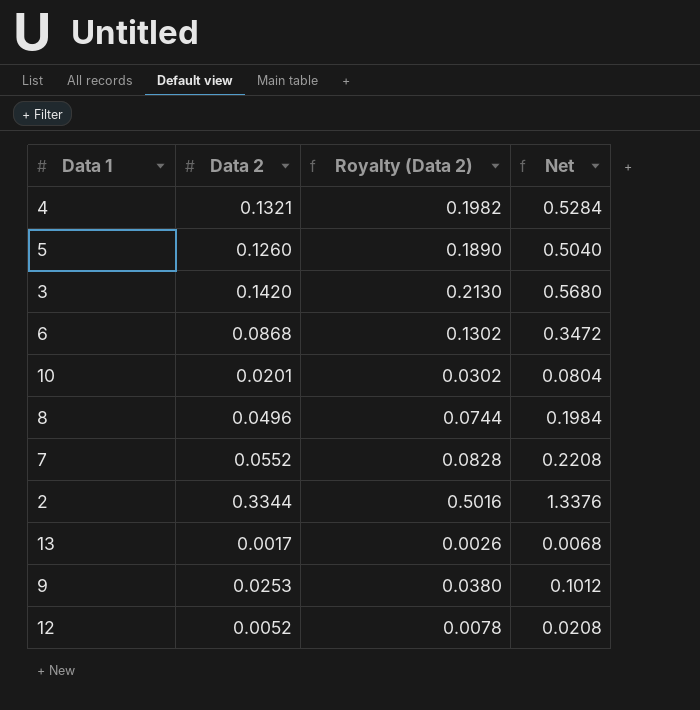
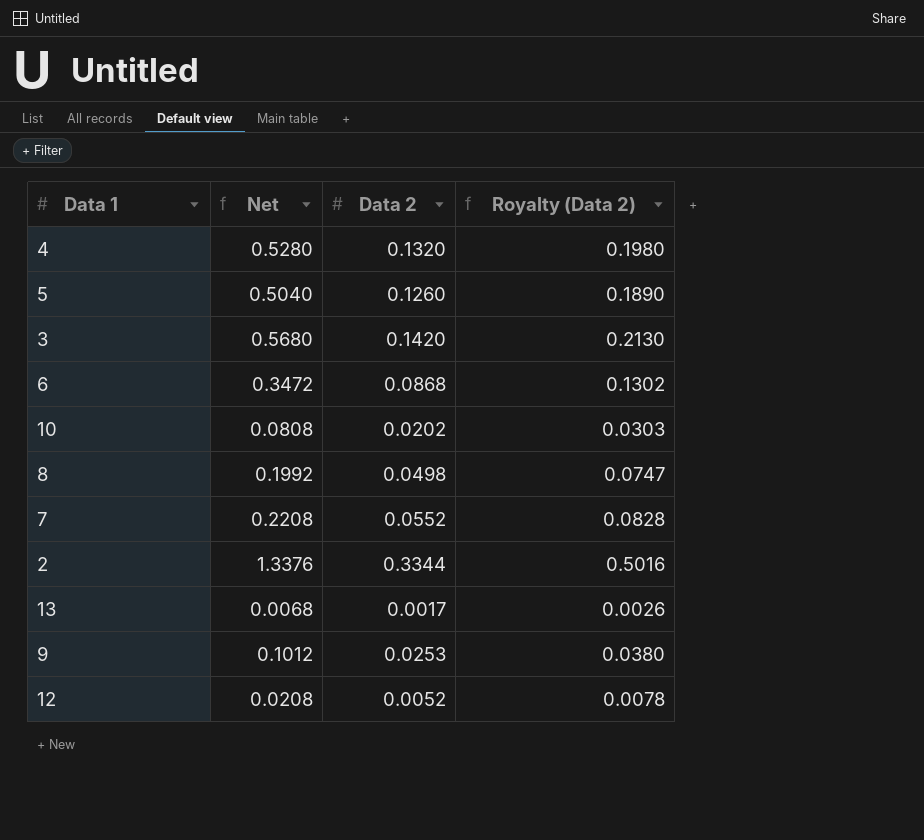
column Net | position: 4 -> 2
4 | Net: 0.5284 -> 0.5280
4 | Data 2: 0.1321 -> 0.1320
4 | Royalty (Data 2): 0.1982 -> 0.1980
10 | Net: 0.0804 -> 0.0808
10 | Data 2: 0.0201 -> 0.0202
10 | Royalty (Data 2): 0.0302 -> 0.0303
8 | Net: 0.1984 -> 0.1992
8 | Data 2: 0.0496 -> 0.0498
8 | Royalty (Data 2): 0.0744 -> 0.0747

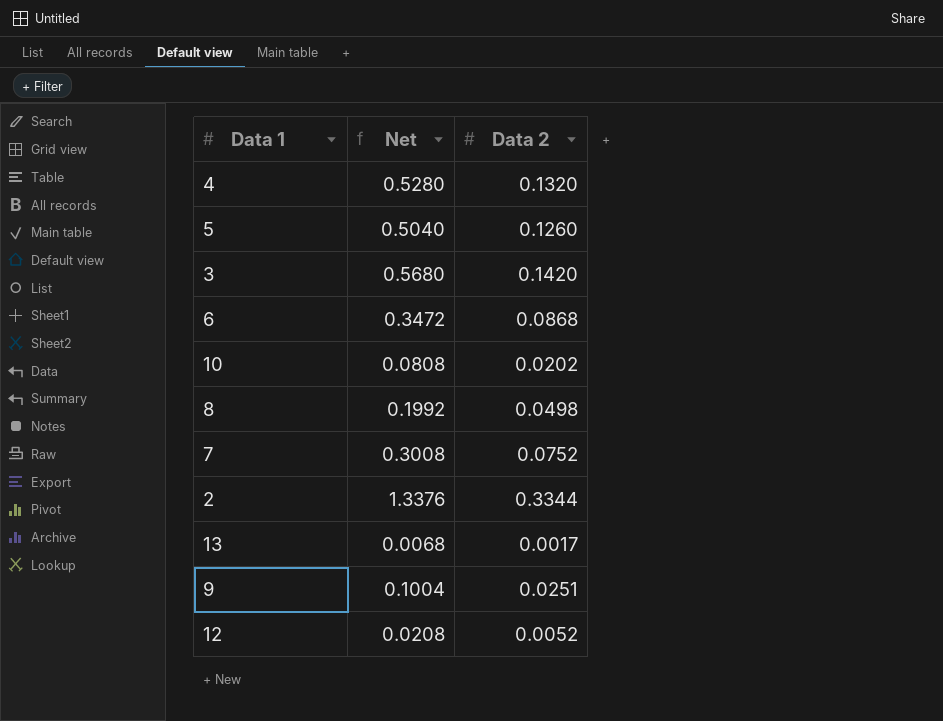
column Royalty (Data 2) | formula: [Data 2] * 1.5 -> none
7 | Net: 0.2208 -> 0.3008
7 | Data 2: 0.0552 -> 0.0752
9 | Net: 0.1012 -> 0.1004
9 | Data 2: 0.0253 -> 0.0251

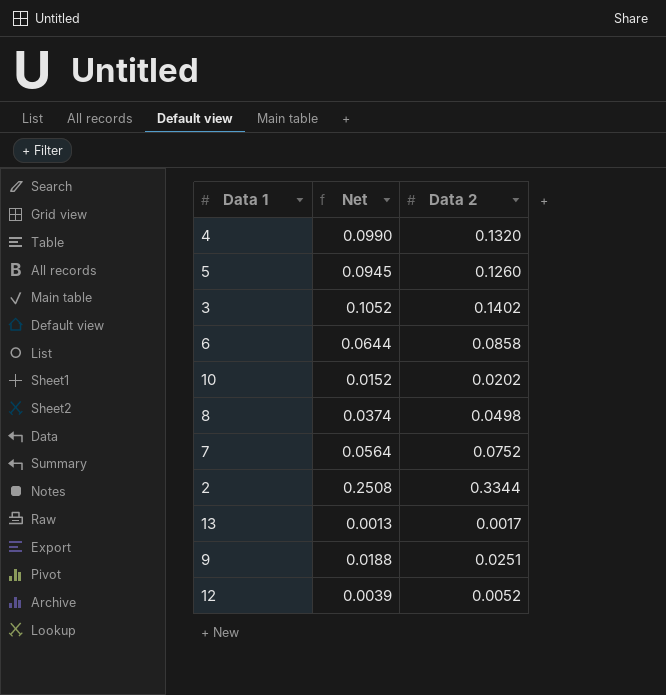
column Net | formula: [Data 2] * 4 -> [Data 2] * 0.75
3 | Data 2: 0.1420 -> 0.1402
6 | Data 2: 0.0868 -> 0.0858

